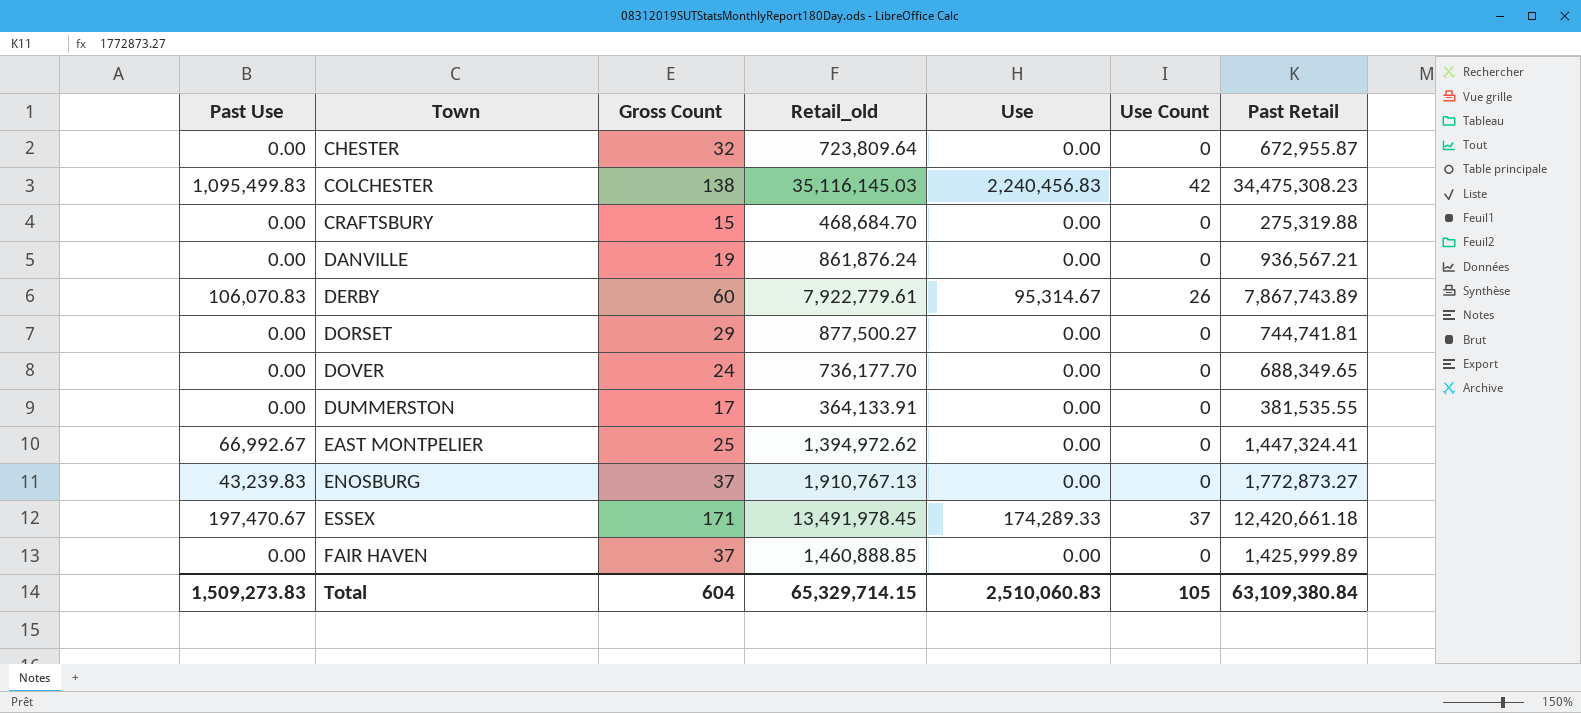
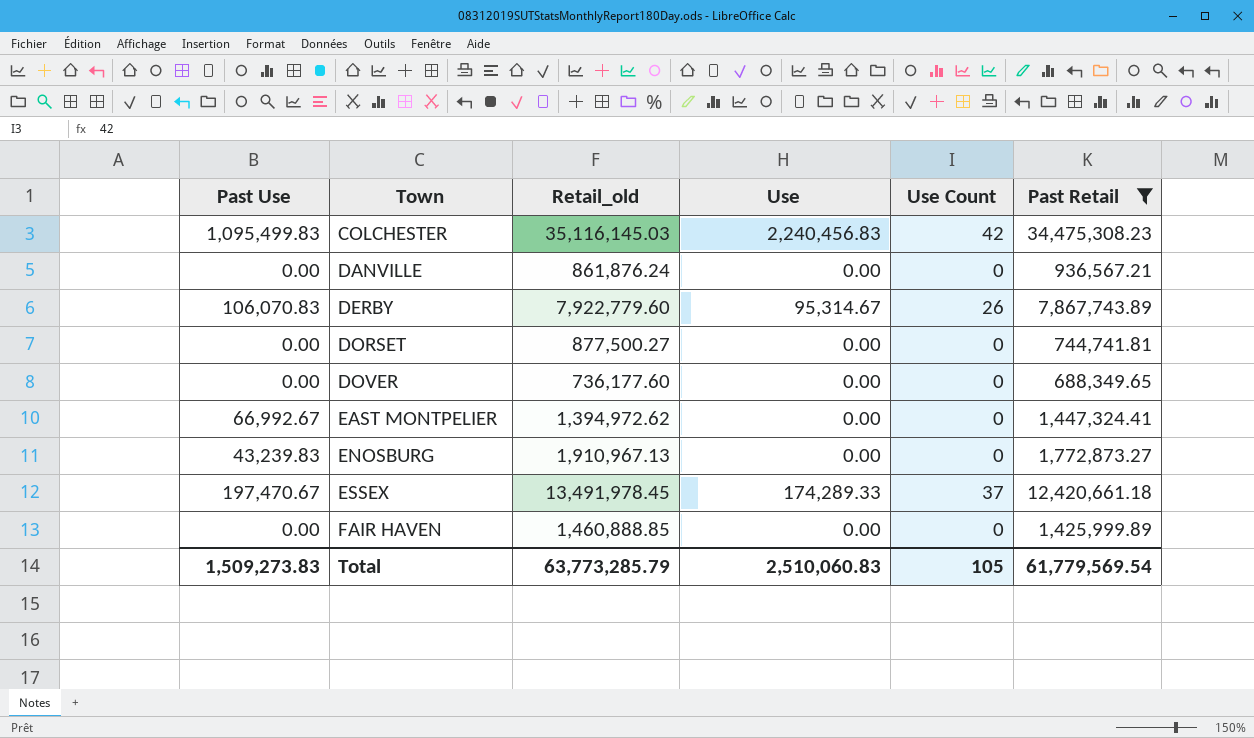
filter: none -> Past Retail >= 688,349.65
column Gross Count | position: 3 -> none
DERBY | Retail_old: 7,922,779.61 -> 7,922,779.60
DOVER | Retail_old: 736,177.70 -> 736,177.60
ENOSBURG | Retail_old: 1,910,767.13 -> 1,910,967.13
Total | Retail_old: 65,329,714.15 -> 63,773,285.79
Total | Past Retail: 63,109,380.84 -> 61,779,569.54

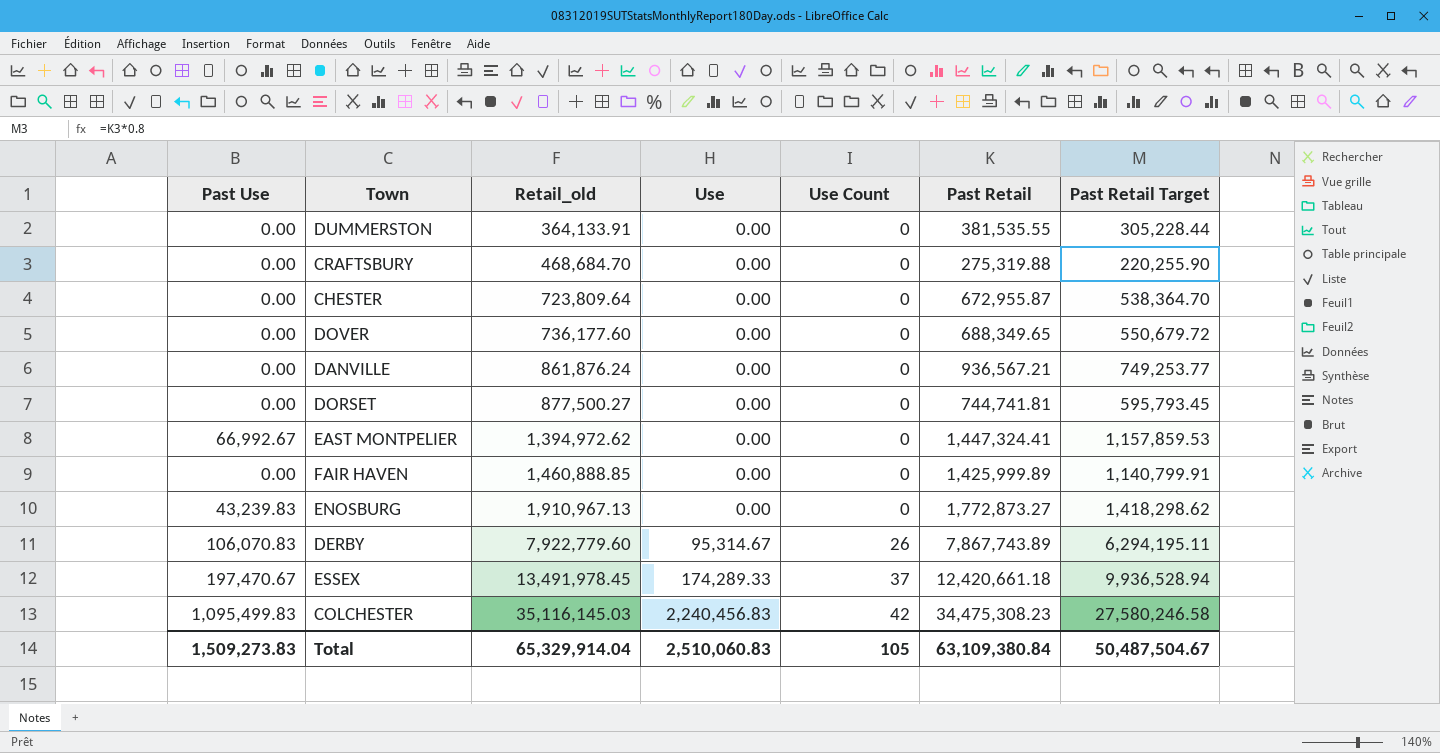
filter: Past Retail >= 688,349.65 -> none
row order: Town ascending -> Retail_old ascending
column Past Retail Target | formula: none -> [Past Retail] * 0.8
Total | Retail_old: 63,773,285.79 -> 65,329,914.04
Total | Past Retail: 61,779,569.54 -> 63,109,380.84

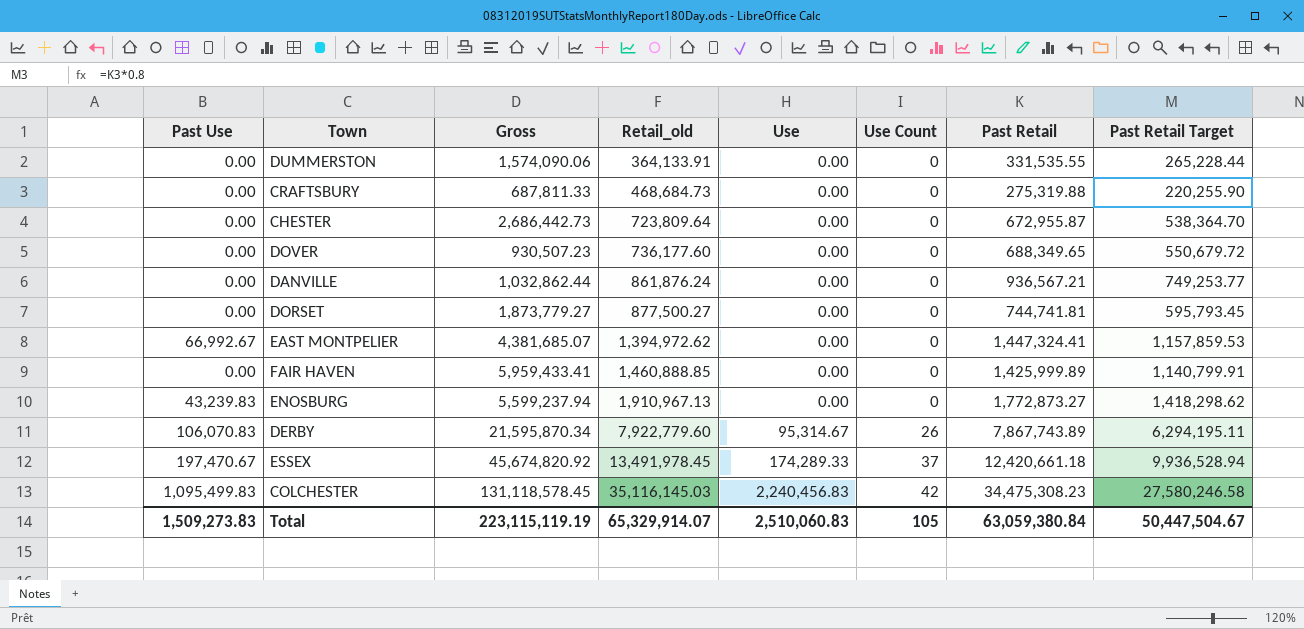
column Gross | position: none -> 3
DUMMERSTON | Past Retail: 381,535.55 -> 331,535.55
DUMMERSTON | Past Retail Target: 305,228.44 -> 265,228.44
CRAFTSBURY | Retail_old: 468,684.70 -> 468,684.73
Total | Retail_old: 65,329,914.04 -> 65,329,914.07
Total | Past Retail: 63,109,380.84 -> 63,059,380.84
Total | Past Retail Target: 50,487,504.67 -> 50,447,504.67

